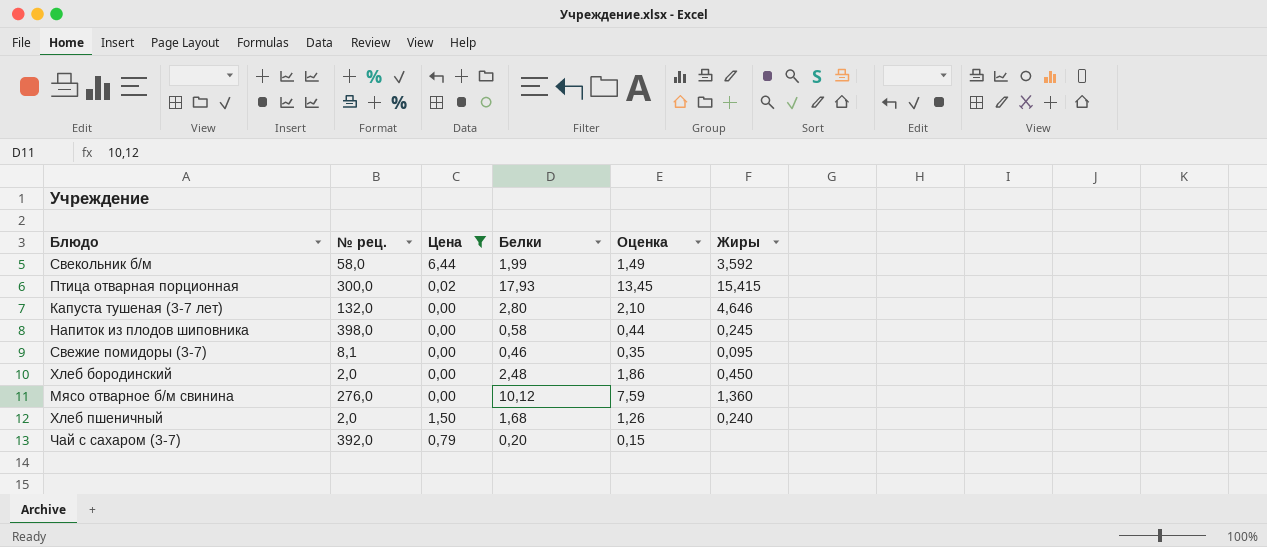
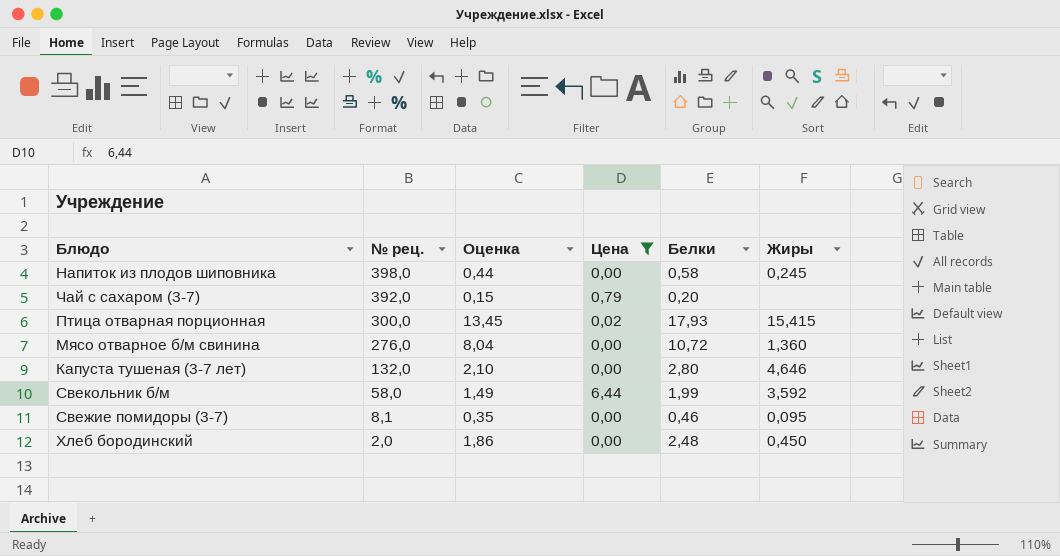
row order: none -> № рец. descending
column Оценка | position: 5 -> 3
row Хлеб пшеничный: 2,0 | 1,50 | 1,68 | 1,26 | 0,240 -> none
Мясо отварное б/м свинина | Оценка: 7,59 -> 8,04
Мясо отварное б/м свинина | Белки: 10,12 -> 10,72

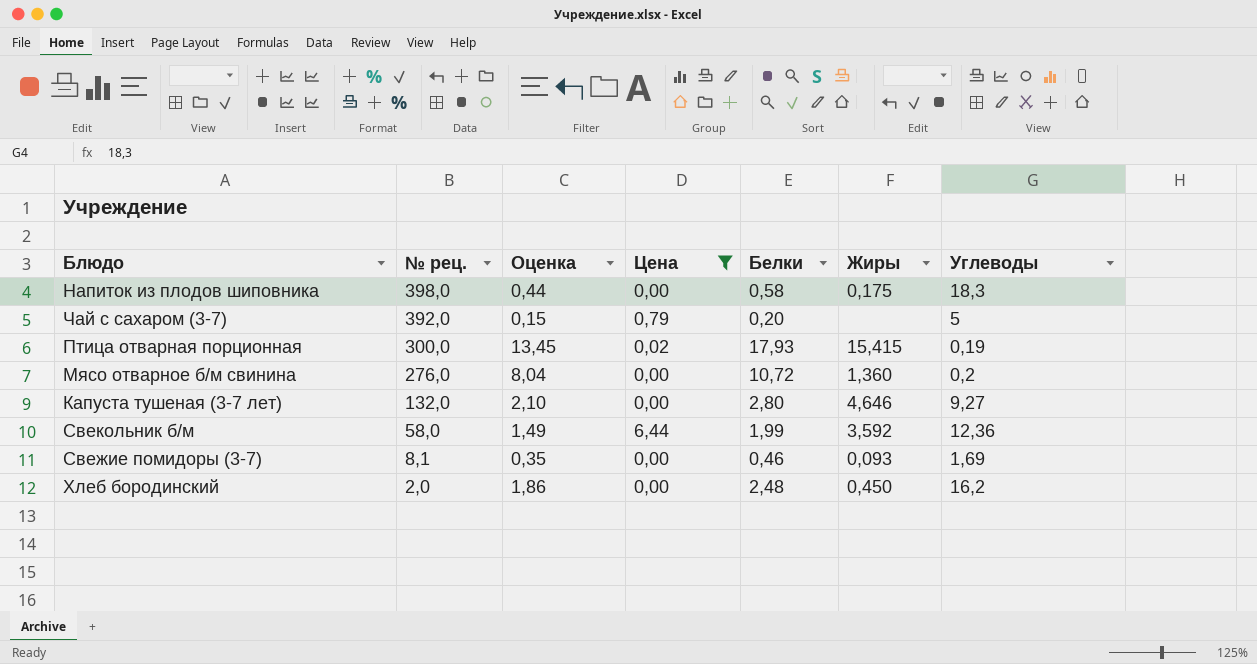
column Углеводы | position: none -> 7
Напиток из плодов шиповника | Жиры: 0,245 -> 0,175
Свежие помидоры (3-7) | Жиры: 0,095 -> 0,093

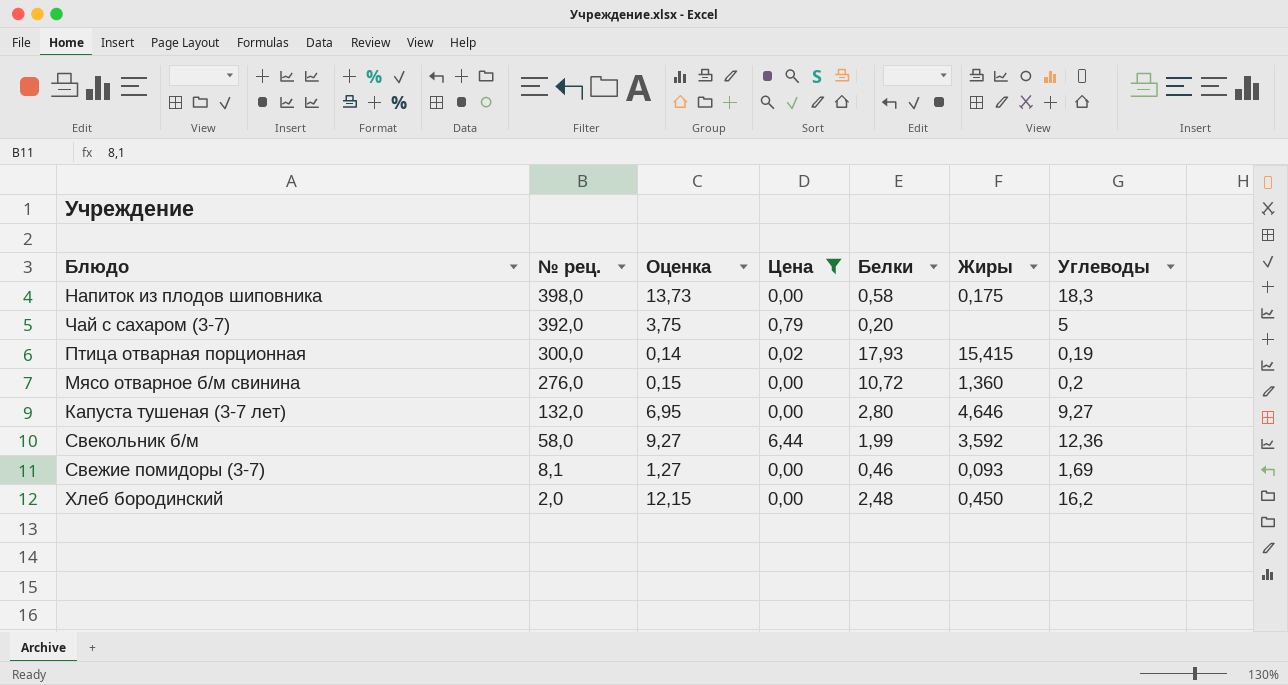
column Оценка | formula: [Белки] * 0,75 -> [Углеводы] * 0,75

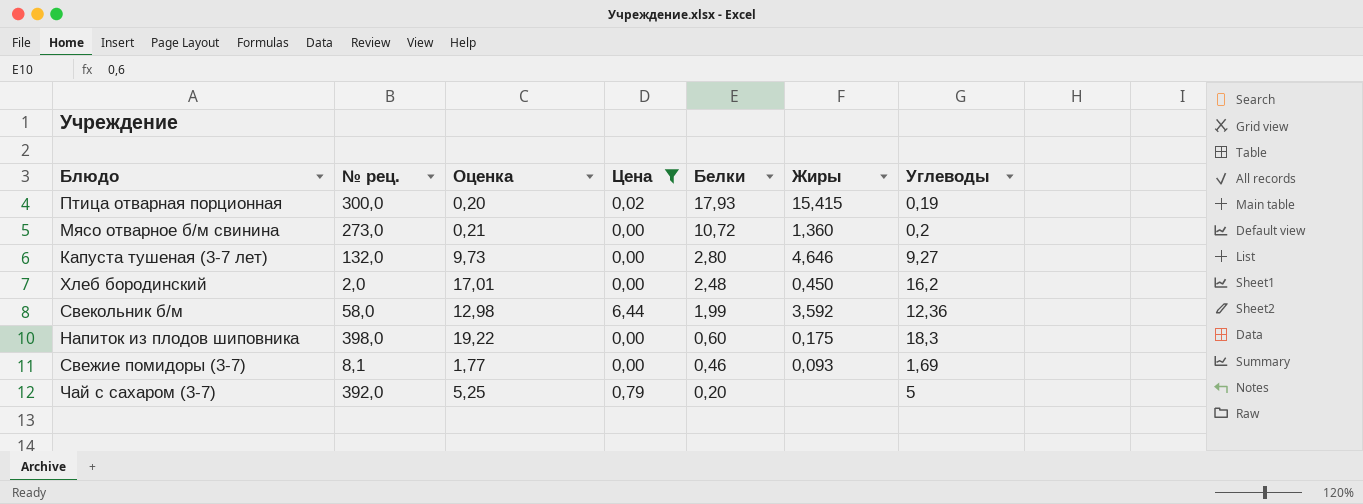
row order: № рец. descending -> Белки descending
column Оценка | formula: [Углеводы] * 0,75 -> [Углеводы] * 1,05
Мясо отварное б/м свинина | № рец.: 276,0 -> 273,0
Напиток из плодов шиповника | Белки: 0,58 -> 0,60

